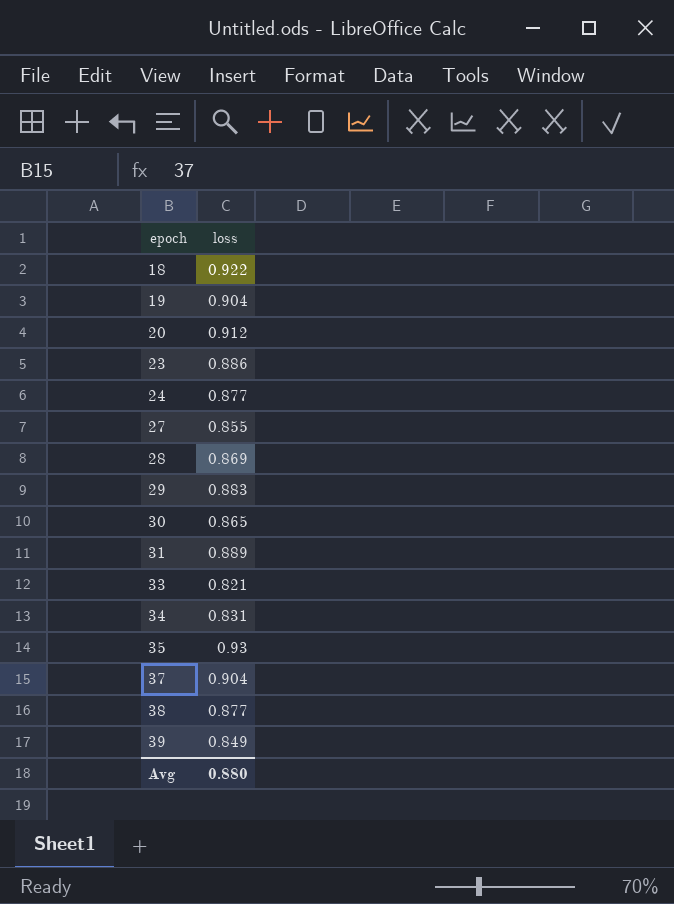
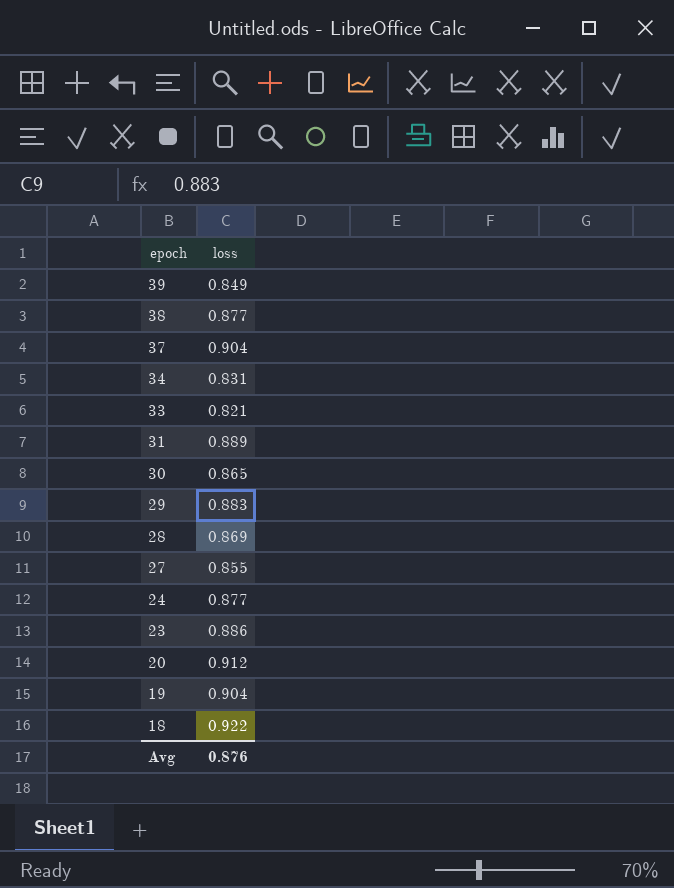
row order: epoch ascending -> epoch descending
row 35: 0.93 -> none
Avg | loss: 0.880 -> 0.876

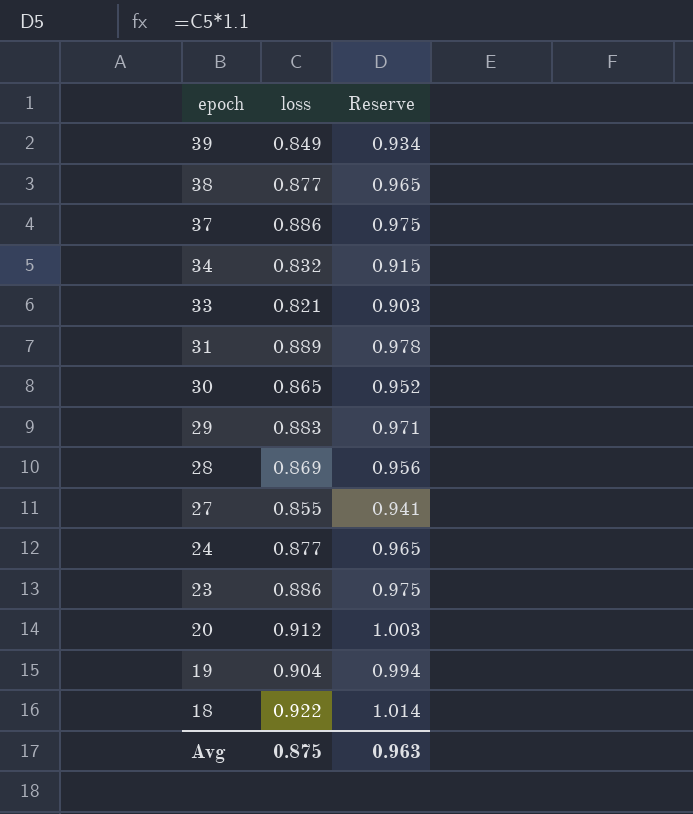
column Reserve | formula: none -> [loss] * 1.1
37 | loss: 0.904 -> 0.886
34 | loss: 0.831 -> 0.832
Avg | loss: 0.876 -> 0.875

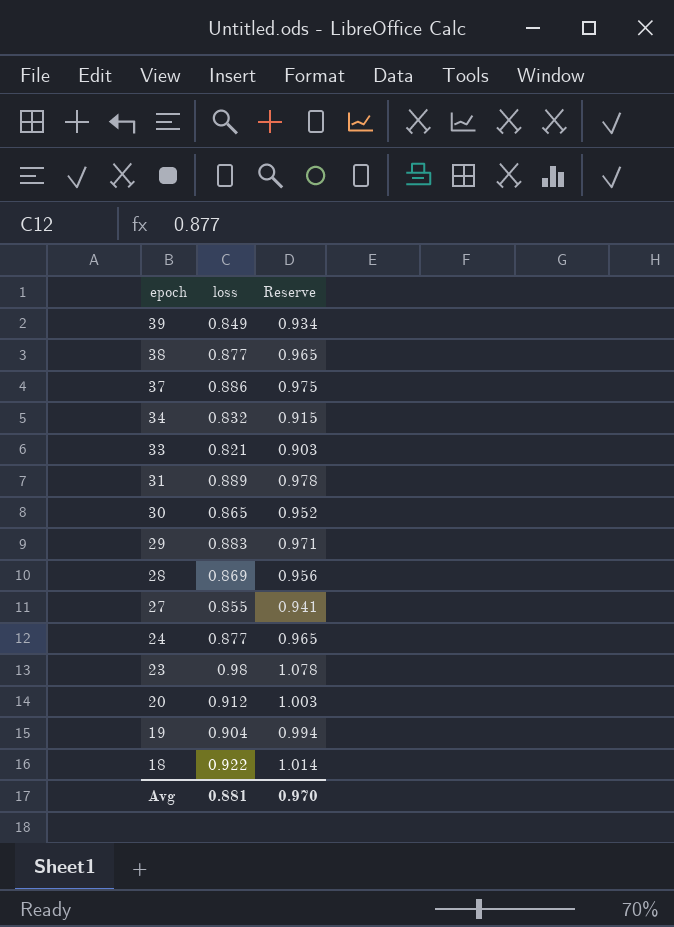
23 | loss: 0.886 -> 0.98
23 | Reserve: 0.975 -> 1.078
Avg | loss: 0.875 -> 0.881
Avg | Reserve: 0.963 -> 0.970

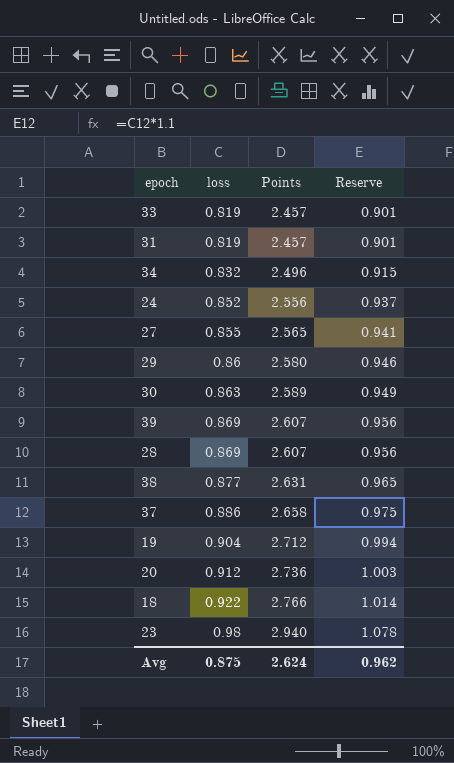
row order: epoch descending -> loss ascending
column Points | formula: none -> [loss] * 3
33 | loss: 0.821 -> 0.819
33 | Reserve: 0.903 -> 0.901
31 | loss: 0.889 -> 0.819
31 | Reserve: 0.978 -> 0.901
24 | loss: 0.877 -> 0.852
24 | Reserve: 0.965 -> 0.937
29 | loss: 0.883 -> 0.86
29 | Reserve: 0.971 -> 0.946
30 | loss: 0.865 -> 0.863
30 | Reserve: 0.952 -> 0.949
39 | loss: 0.849 -> 0.869
39 | Reserve: 0.934 -> 0.956
Avg | loss: 0.881 -> 0.875
Avg | Reserve: 0.970 -> 0.962

